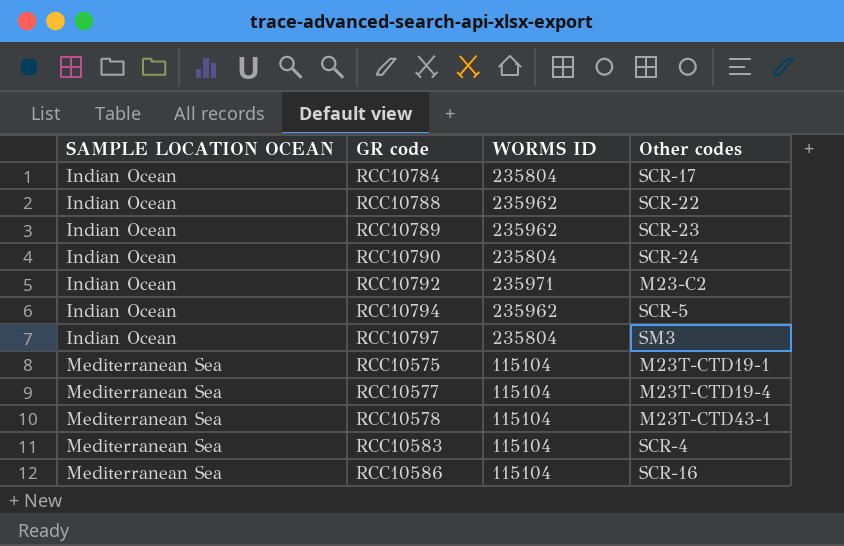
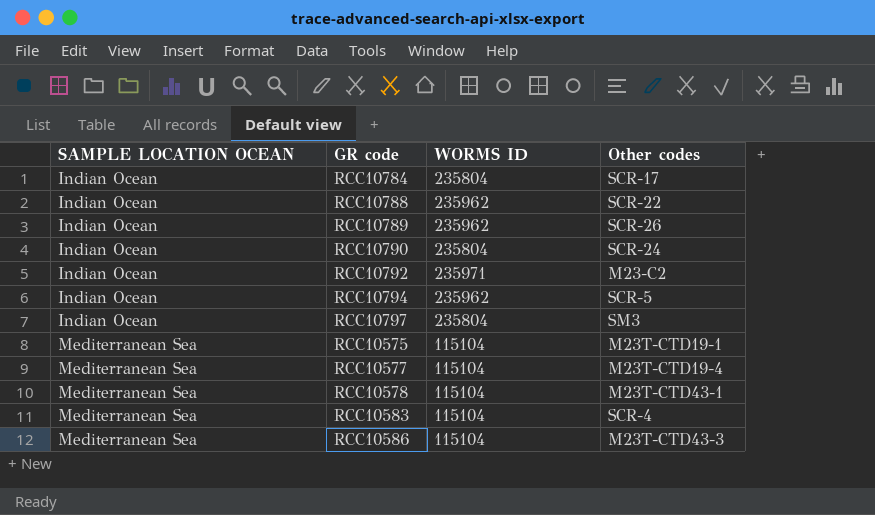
RCC10789 | Other codes: SCR-23 -> SCR-26
RCC10586 | Other codes: SCR-16 -> M23T-CTD43-3

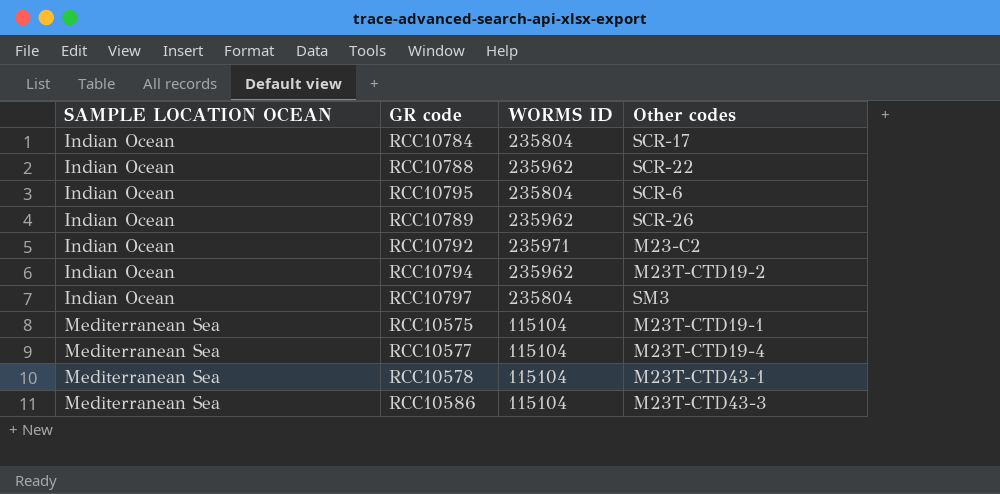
row RCC10790: Indian Ocean | 235804 | SCR-24 -> none
row RCC10583: Mediterranean Sea | 115104 | SCR-4 -> none
row RCC10795: none -> Indian Ocean | 235804 | SCR-6
RCC10794 | Other codes: SCR-5 -> M23T-CTD19-2

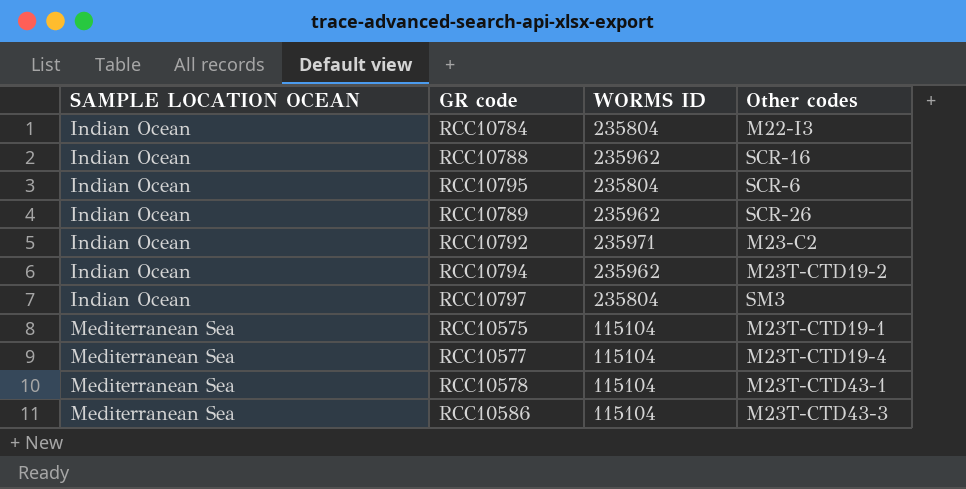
RCC10784 | Other codes: SCR-17 -> M22-I3
RCC10788 | Other codes: SCR-22 -> SCR-16

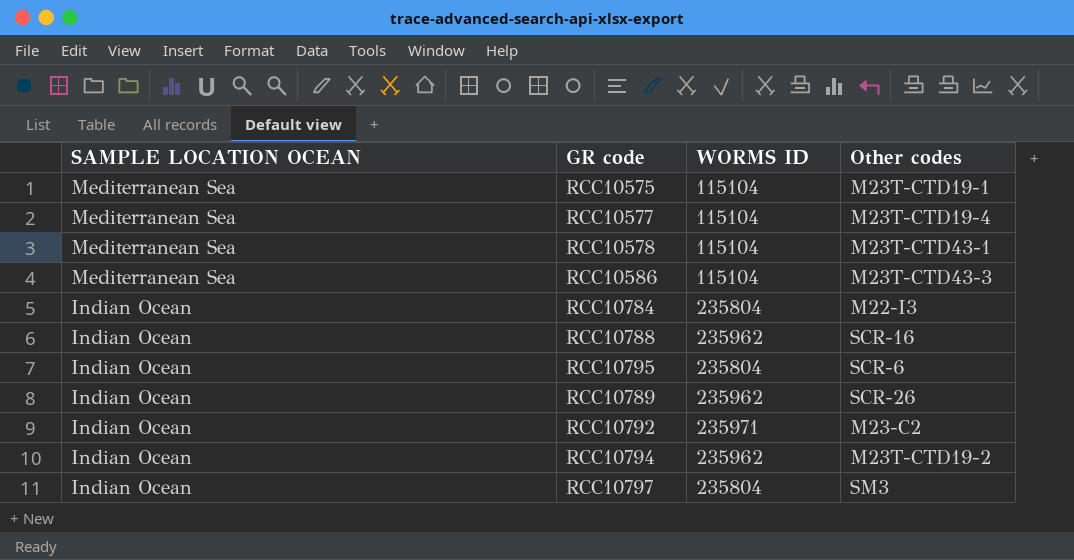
row order: SAMPLE LOCATION OCEAN ascending -> SAMPLE LOCATION OCEAN descending

